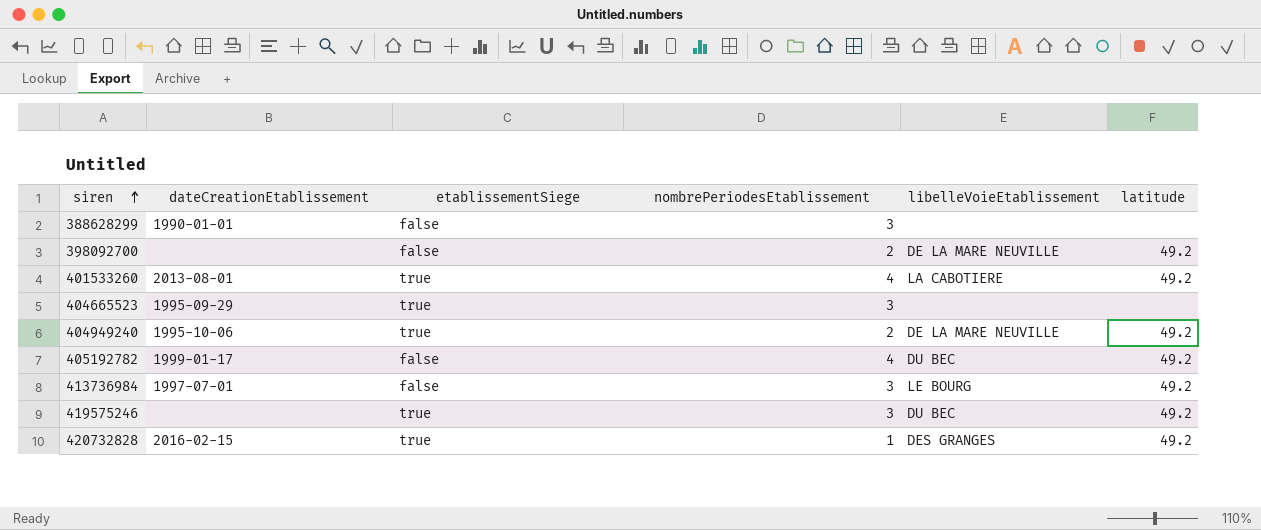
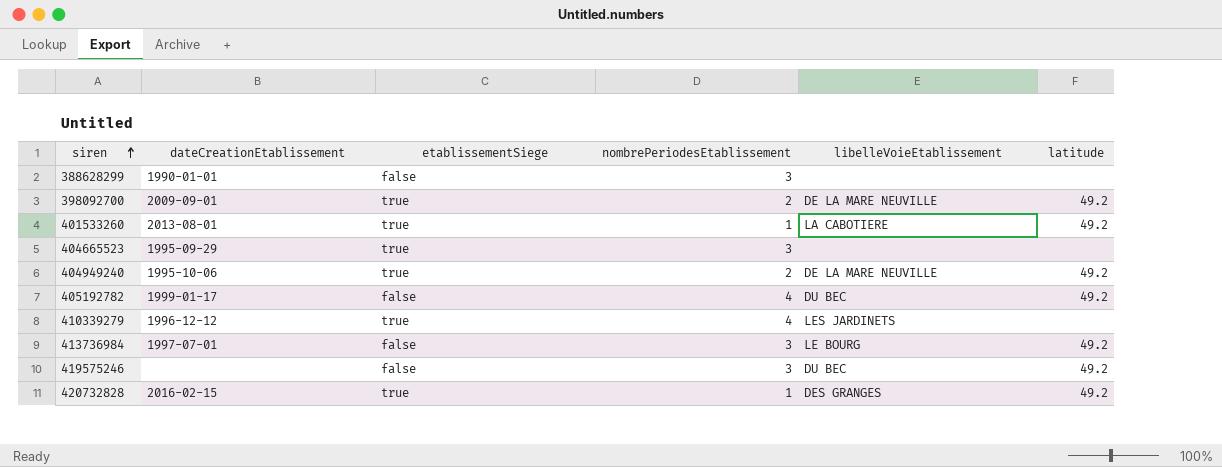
398092700 | dateCreationEtablissement: none -> 2009-09-01
398092700 | etablissementSiege: false -> true
401533260 | nombrePeriodesEtablissement: 4 -> 1
row 410339279: none -> 1996-12-12 | true | 4 | LES JARDINETS | none
419575246 | etablissementSiege: true -> false

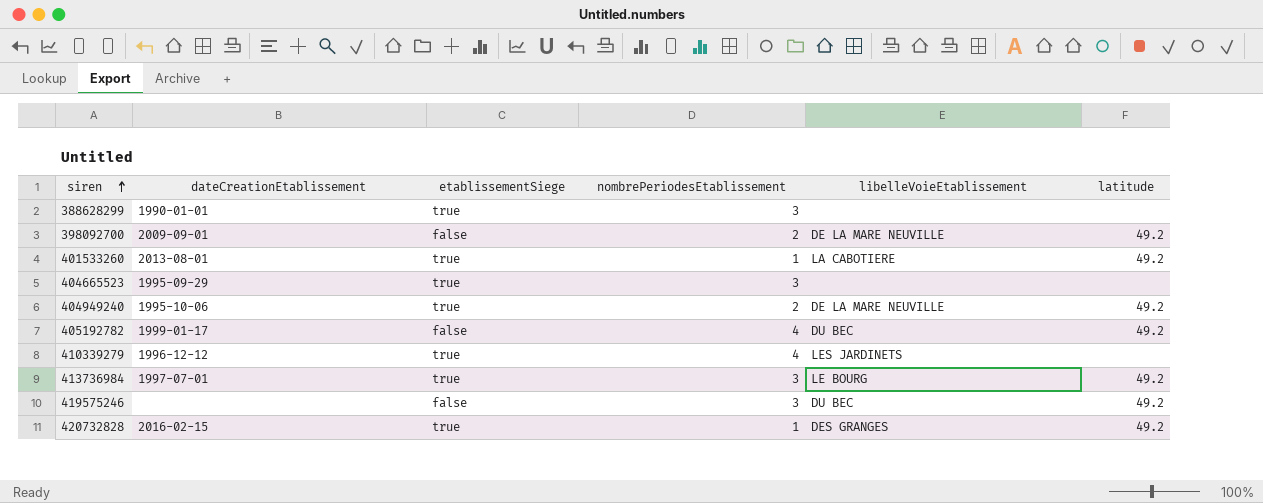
388628299 | etablissementSiege: false -> true
398092700 | etablissementSiege: true -> false
413736984 | etablissementSiege: false -> true

